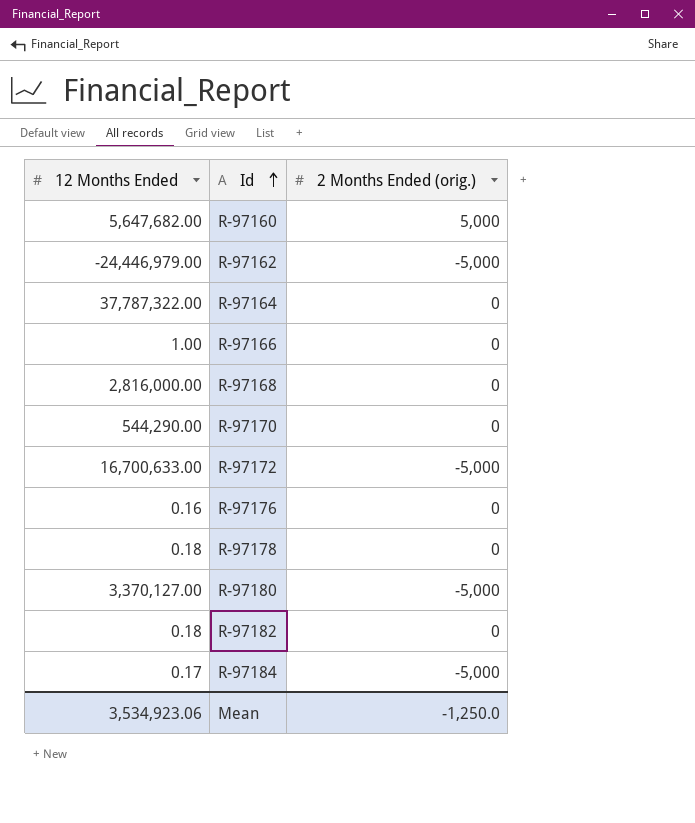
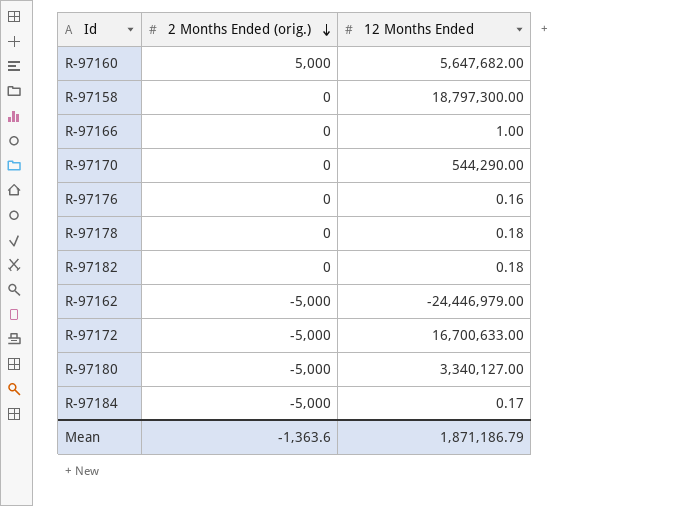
row order: Id ascending -> 2 Months Ended (orig.) descending
column 12 Months Ended | position: 1 -> 3
row R-97164: 37,787,322.00 | 0 -> none
row R-97168: 2,816,000.00 | 0 -> none
row R-97158: none -> 0 | 18,797,300.00
R-97180 | 12 Months Ended: 3,370,127.00 -> 3,340,127.00
Mean | 2 Months Ended (orig.): -1,250.0 -> -1,363.6
Mean | 12 Months Ended: 3,534,923.06 -> 1,871,186.79

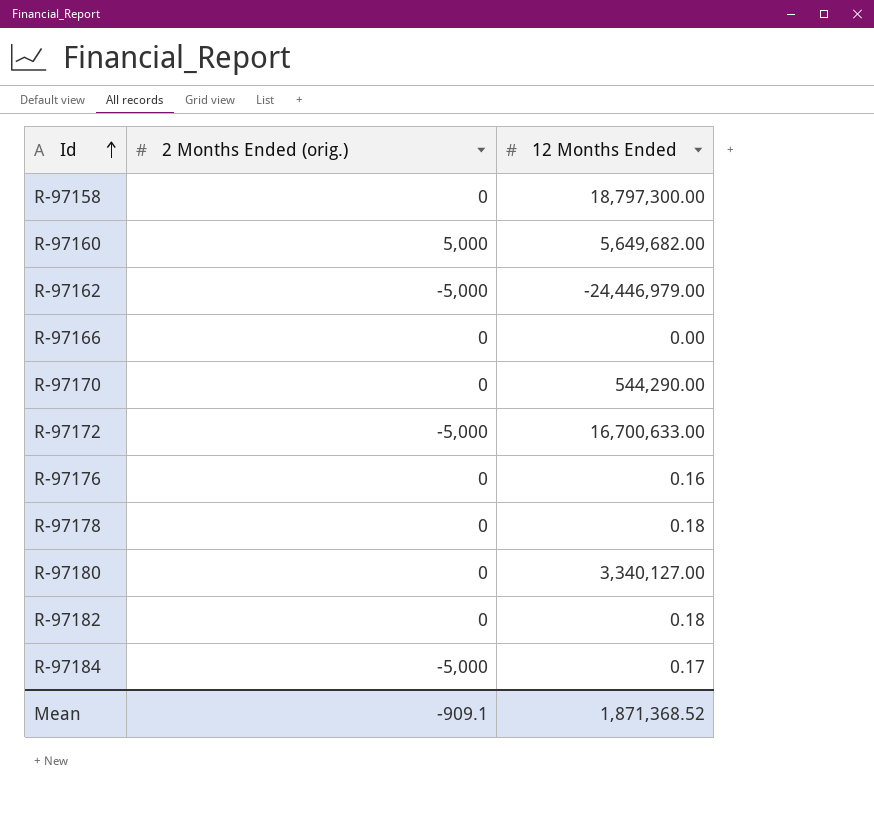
row order: 2 Months Ended (orig.) descending -> Id ascending
R-97160 | 12 Months Ended: 5,647,682.00 -> 5,649,682.00
R-97166 | 12 Months Ended: 1.00 -> 0.00
R-97180 | 2 Months Ended (orig.): -5,000 -> 0
Mean | 2 Months Ended (orig.): -1,363.6 -> -909.1
Mean | 12 Months Ended: 1,871,186.79 -> 1,871,368.52

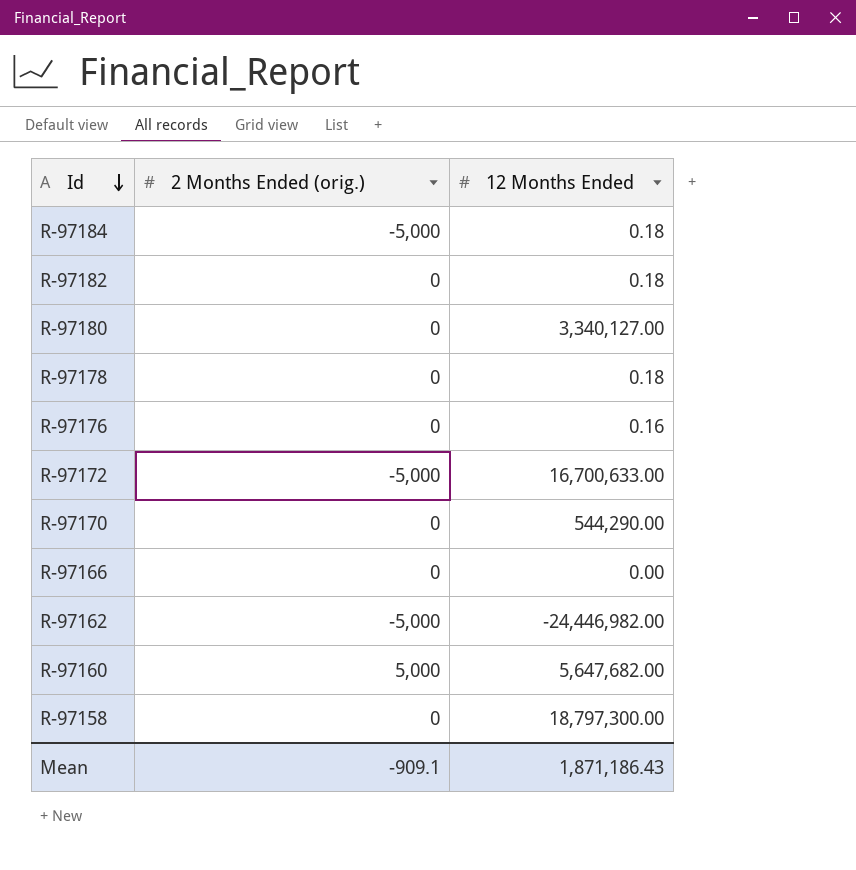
row order: Id ascending -> Id descending
R-97184 | 12 Months Ended: 0.17 -> 0.18
R-97162 | 12 Months Ended: -24,446,979.00 -> -24,446,982.00
R-97160 | 12 Months Ended: 5,649,682.00 -> 5,647,682.00
Mean | 12 Months Ended: 1,871,368.52 -> 1,871,186.43

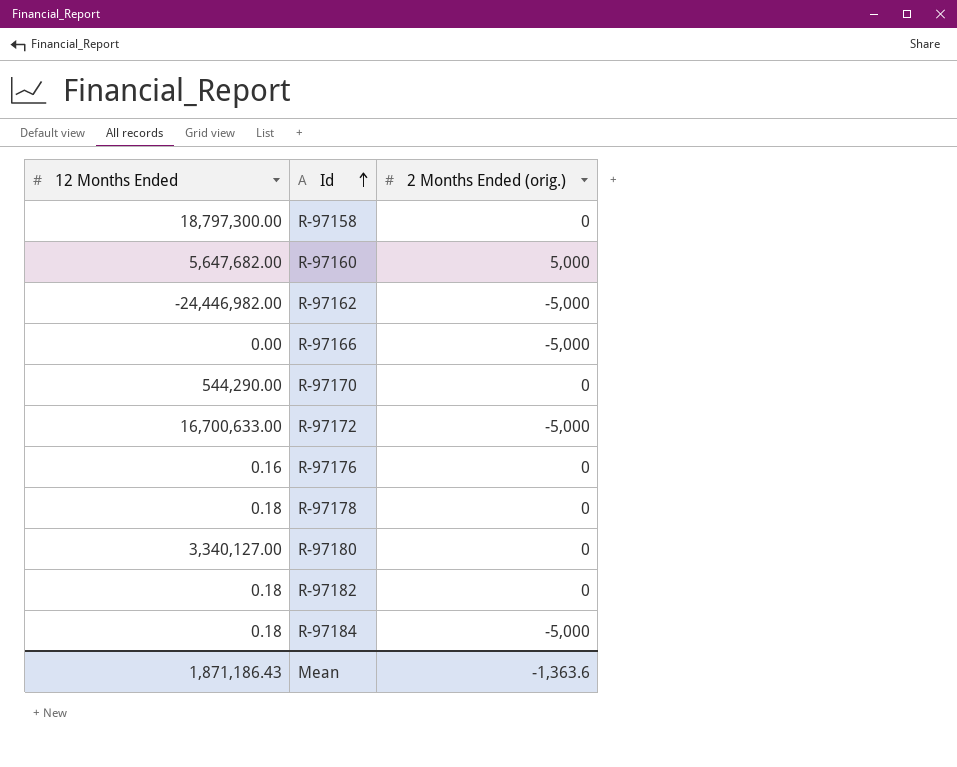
row order: Id descending -> Id ascending
column 12 Months Ended | position: 3 -> 1
R-97166 | 2 Months Ended (orig.): 0 -> -5,000
Mean | 2 Months Ended (orig.): -909.1 -> -1,363.6

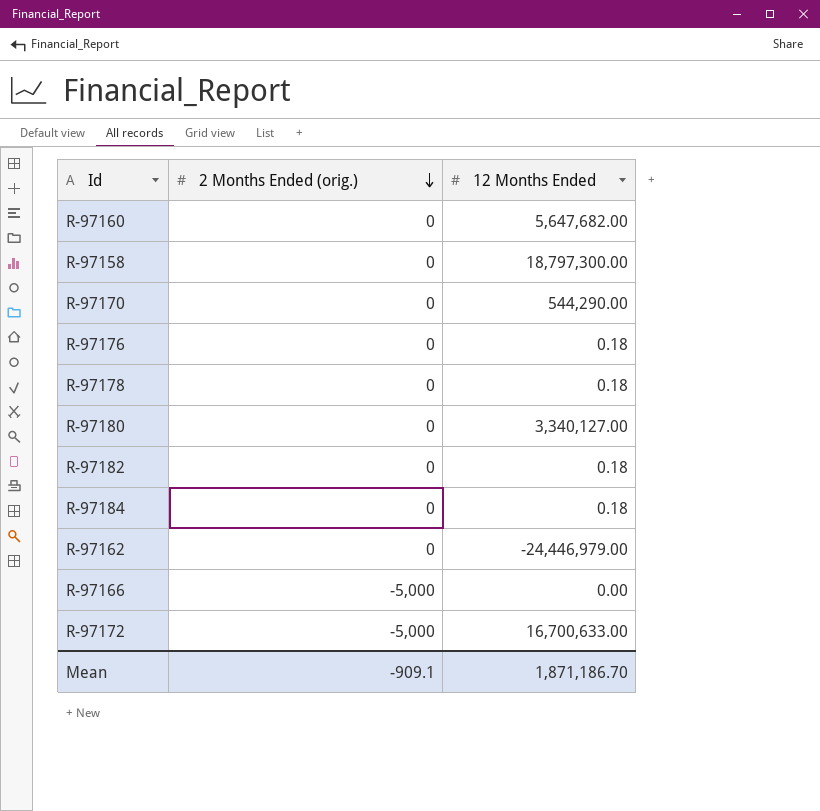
row order: Id ascending -> 2 Months Ended (orig.) descending
column 12 Months Ended | position: 1 -> 3
R-97160 | 2 Months Ended (orig.): 5,000 -> 0
R-97176 | 12 Months Ended: 0.16 -> 0.18
R-97184 | 2 Months Ended (orig.): -5,000 -> 0
R-97162 | 2 Months Ended (orig.): -5,000 -> 0
R-97162 | 12 Months Ended: -24,446,982.00 -> -24,446,979.00
Mean | 2 Months Ended (orig.): -1,363.6 -> -909.1
Mean | 12 Months Ended: 1,871,186.43 -> 1,871,186.70

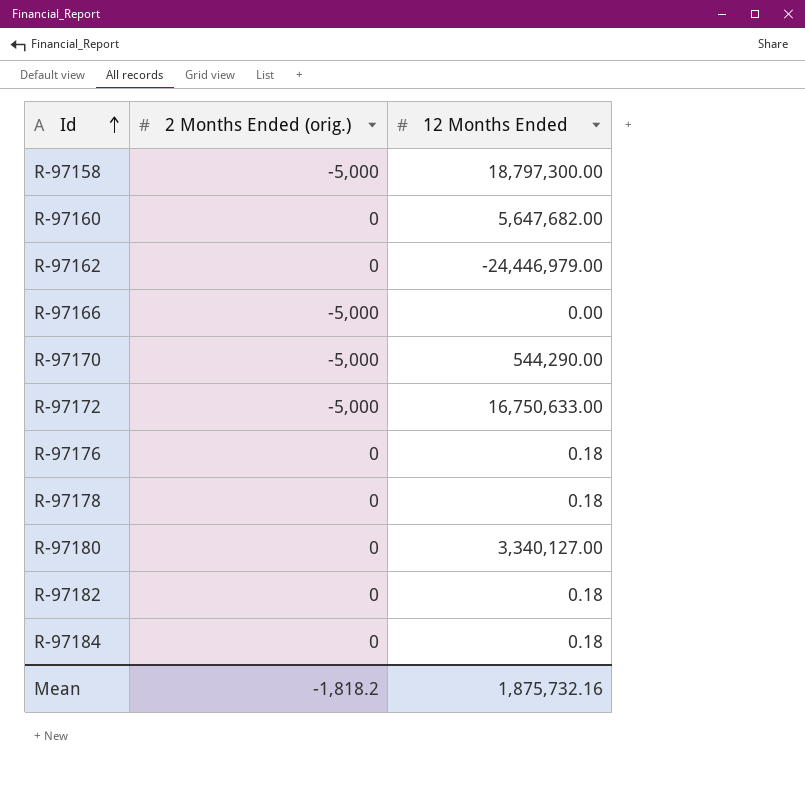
row order: 2 Months Ended (orig.) descending -> Id ascending
R-97158 | 2 Months Ended (orig.): 0 -> -5,000
R-97170 | 2 Months Ended (orig.): 0 -> -5,000
R-97172 | 12 Months Ended: 16,700,633.00 -> 16,750,633.00
Mean | 2 Months Ended (orig.): -909.1 -> -1,818.2
Mean | 12 Months Ended: 1,871,186.70 -> 1,875,732.16

